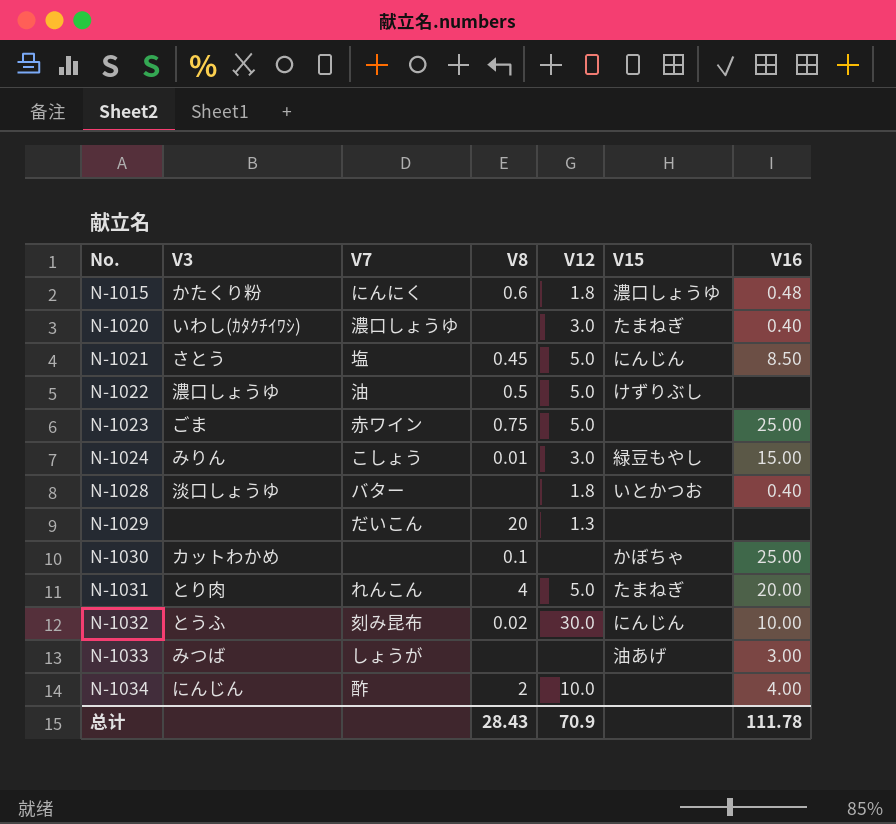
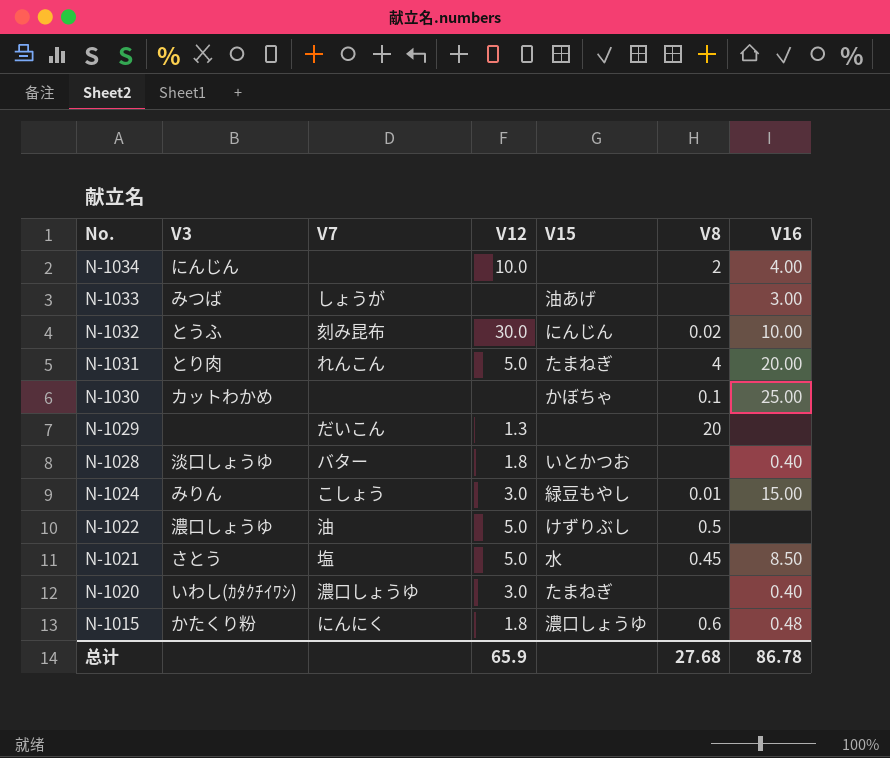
row order: No. ascending -> No. descending
column V8 | position: 4 -> 6
row N-1023: ごま | 赤ワイン | 0.75 | 5.0 | none | 25.00 -> none
N-1034 | V7: 酢 -> none
N-1021 | V15: にんじん -> 水
总计 | V12: 70.9 -> 65.9
总计 | V8: 28.43 -> 27.68
总计 | V16: 111.78 -> 86.78

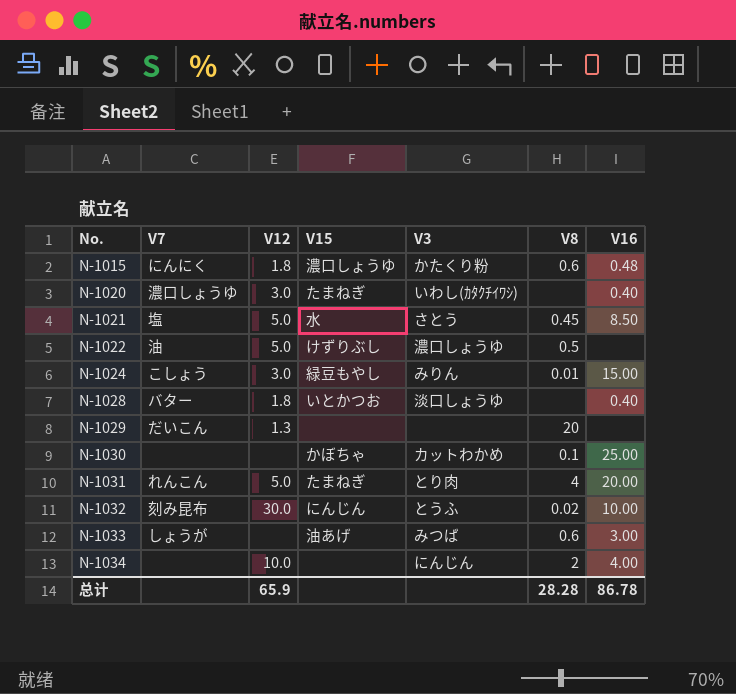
row order: No. descending -> No. ascending
column V3 | position: 2 -> 5
N-1033 | V8: none -> 0.6
总计 | V8: 27.68 -> 28.28

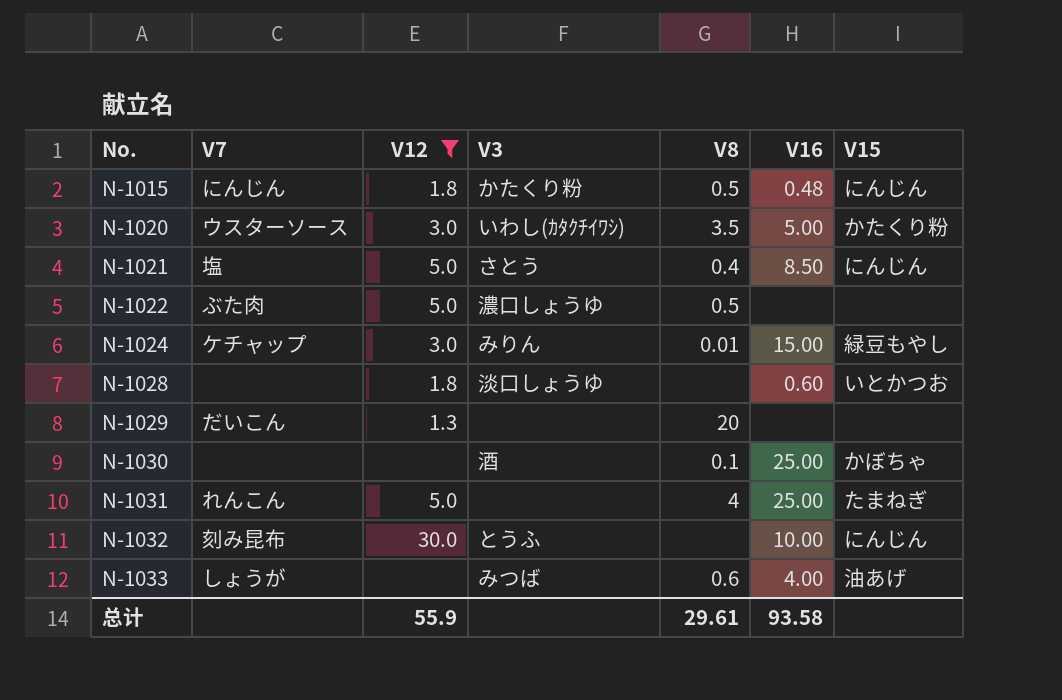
filter: none -> V12 != 10.0
column V15 | position: 4 -> 7
N-1015 | V7: にんにく -> にんじん
N-1015 | V8: 0.6 -> 0.5
N-1015 | V15: 濃口しょうゆ -> にんじん
N-1020 | V7: 濃口しょうゆ -> ウスターソース
N-1020 | V8: none -> 3.5
N-1020 | V16: 0.40 -> 5.00
N-1020 | V15: たまねぎ -> かたくり粉
N-1021 | V8: 0.45 -> 0.4
N-1021 | V15: 水 -> にんじん
N-1022 | V7: 油 -> ぶた肉
N-1022 | V15: けずりぶし -> none
N-1024 | V7: こしょう -> ケチャップ
N-1028 | V7: バター -> none
N-1028 | V16: 0.40 -> 0.60
N-1030 | V3: カットわかめ -> 酒
N-1031 | V3: とり肉 -> none
N-1031 | V16: 20.00 -> 25.00
N-1032 | V8: 0.02 -> none
N-1033 | V16: 3.00 -> 4.00
总计 | V12: 65.9 -> 55.9
总计 | V8: 28.28 -> 29.61
总计 | V16: 86.78 -> 93.58

